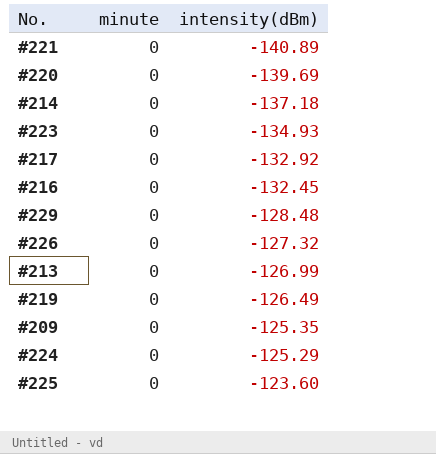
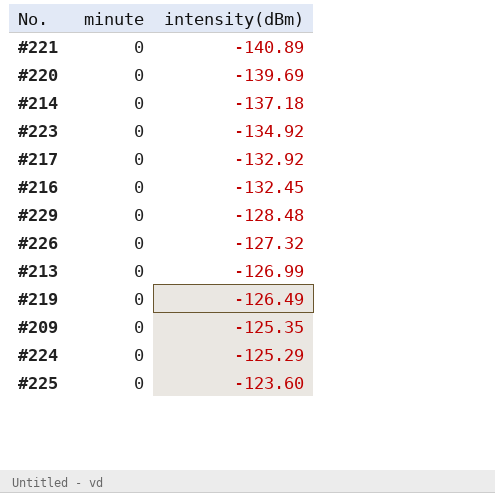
#223 | intensity(dBm): -134.93 -> -134.92

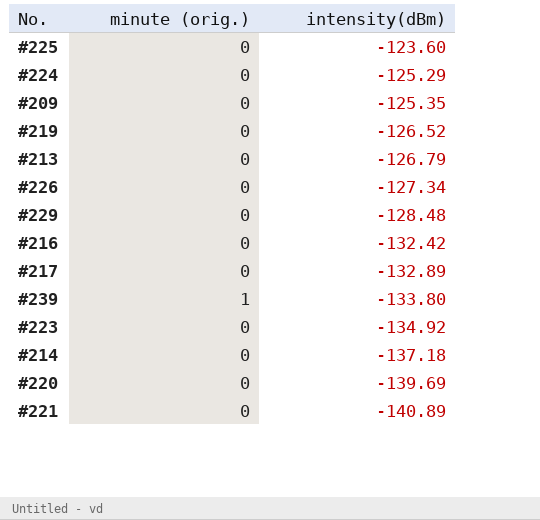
row order: intensity(dBm) ascending -> intensity(dBm) descending
column name: minute -> minute (orig.)
#219 | intensity(dBm): -126.49 -> -126.52
#213 | intensity(dBm): -126.99 -> -126.79
#226 | intensity(dBm): -127.32 -> -127.34
#216 | intensity(dBm): -132.45 -> -132.42
#217 | intensity(dBm): -132.92 -> -132.89
row #239: none -> 1 | -133.80

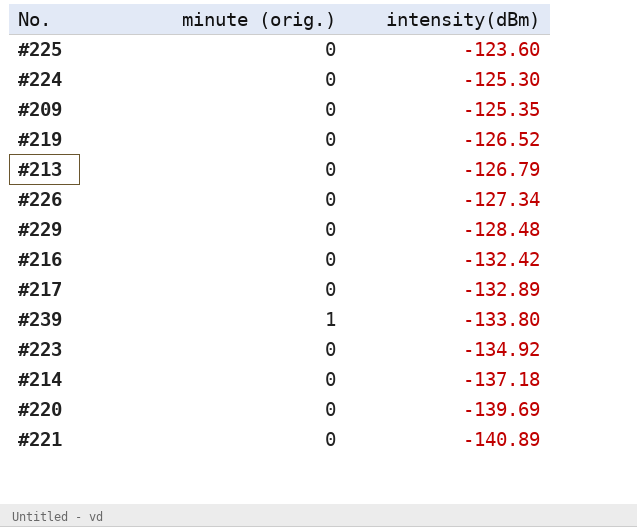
#224 | intensity(dBm): -125.29 -> -125.30

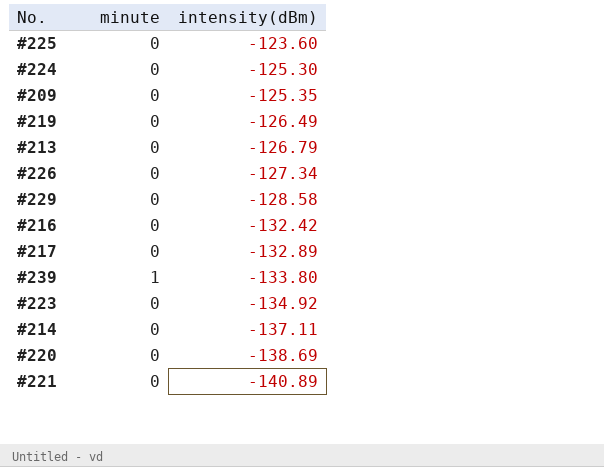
column name: minute (orig.) -> minute
#219 | intensity(dBm): -126.52 -> -126.49
#229 | intensity(dBm): -128.48 -> -128.58
#214 | intensity(dBm): -137.18 -> -137.11
#220 | intensity(dBm): -139.69 -> -138.69

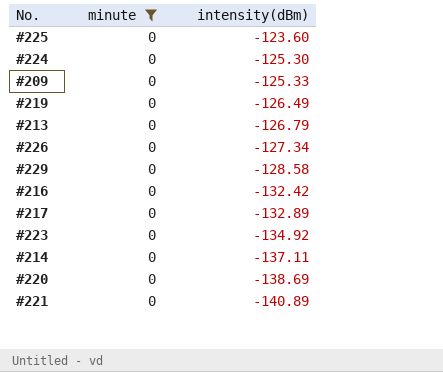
filter: none -> minute = 0
#209 | intensity(dBm): -125.35 -> -125.33

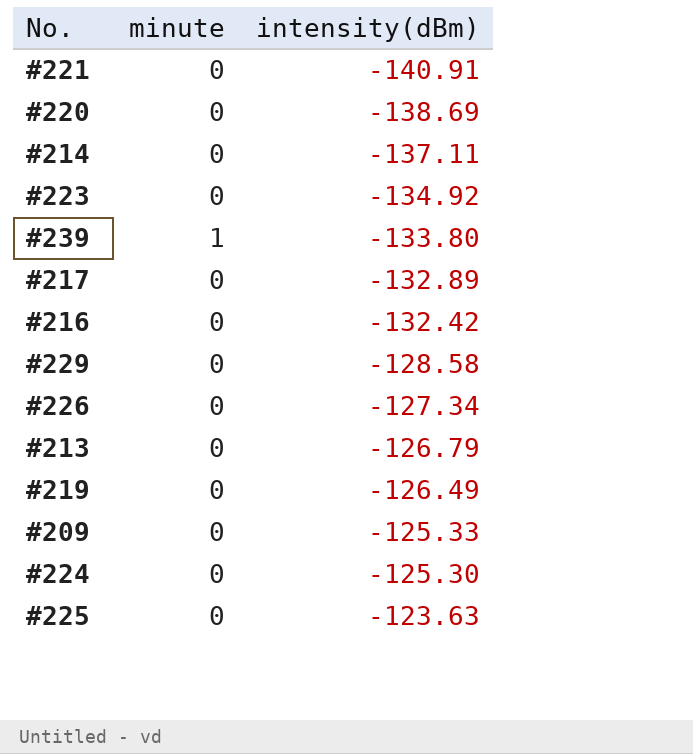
filter: minute = 0 -> none
row order: intensity(dBm) descending -> intensity(dBm) ascending
#221 | intensity(dBm): -140.89 -> -140.91
#225 | intensity(dBm): -123.60 -> -123.63

